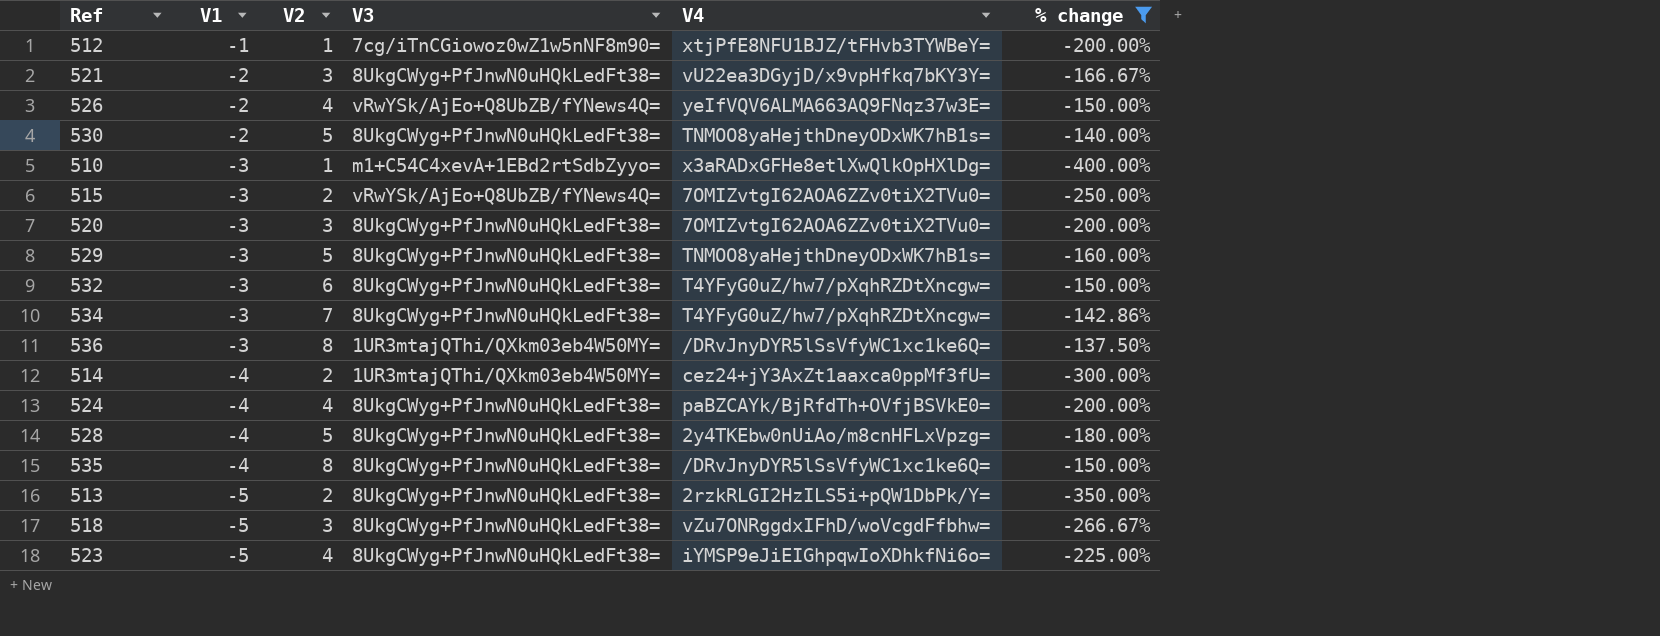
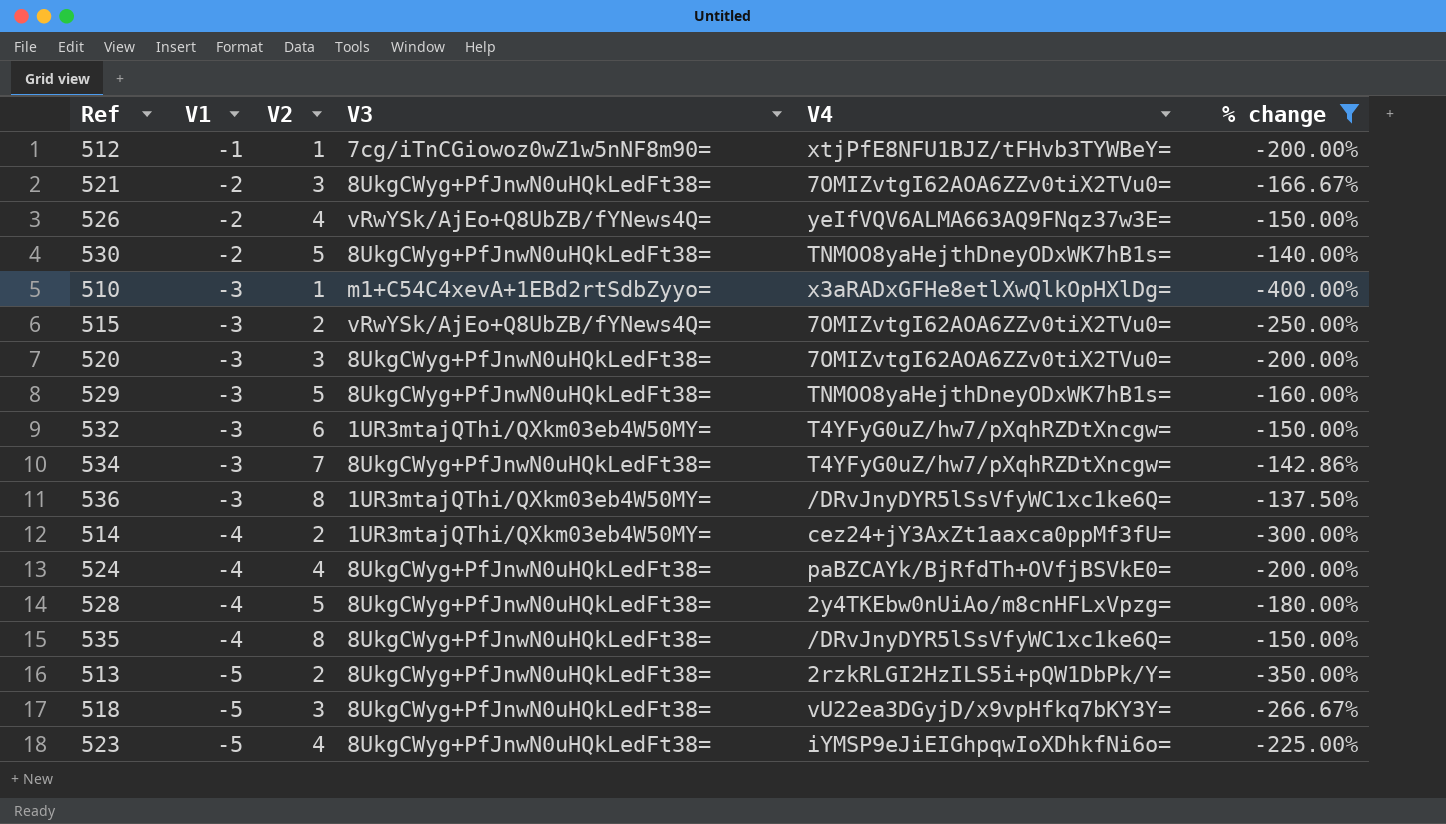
521 | V4: vU22ea3DGyjD/x9vpHfkq7bKY3Y= -> 7OMIZvtgI62AOA6ZZv0tiX2TVu0=
532 | V3: 8UkgCWyg+PfJnwN0uHQkLedFt38= -> 1UR3mtajQThi/QXkm03eb4W50MY=
518 | V4: vZu7ONRggdxIFhD/woVcgdFfbhw= -> vU22ea3DGyjD/x9vpHfkq7bKY3Y=

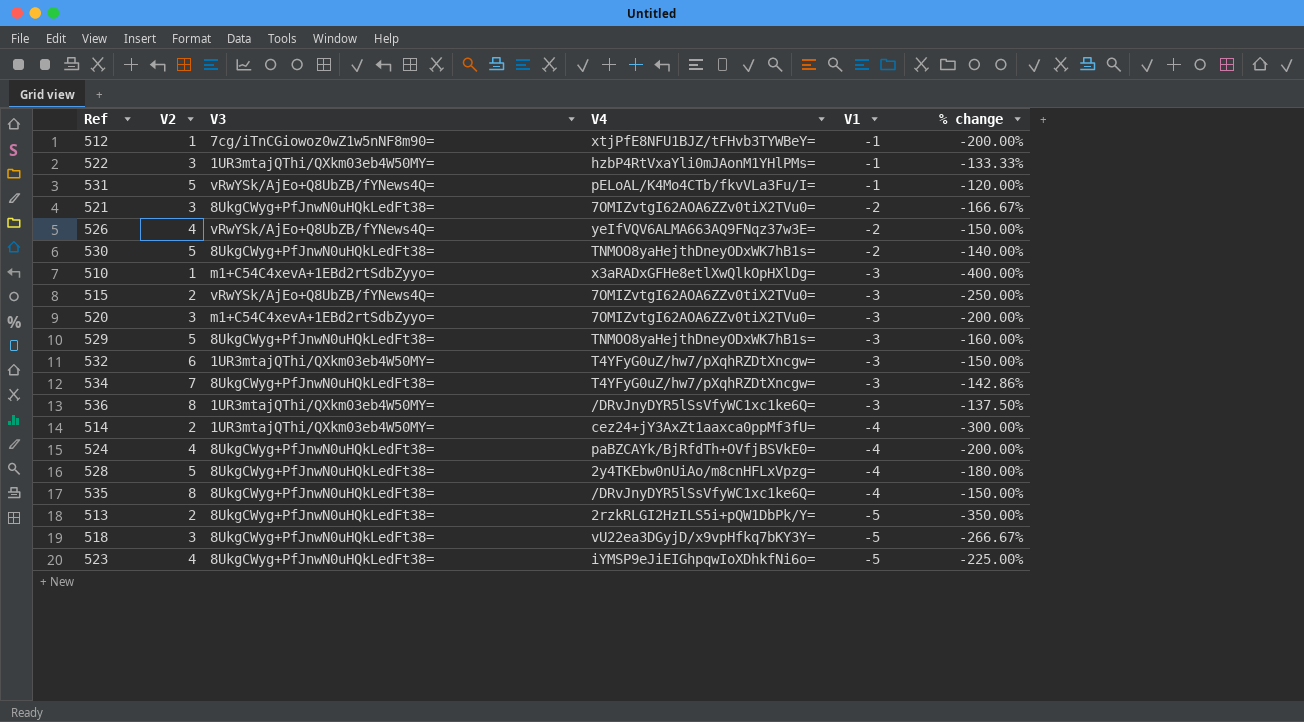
filter: % change <= -137.50% -> none
column V1 | position: 2 -> 5
520 | V3: 8UkgCWyg+PfJnwN0uHQkLedFt38= -> m1+C54C4xevA+1EBd2rtSdbZyyo=

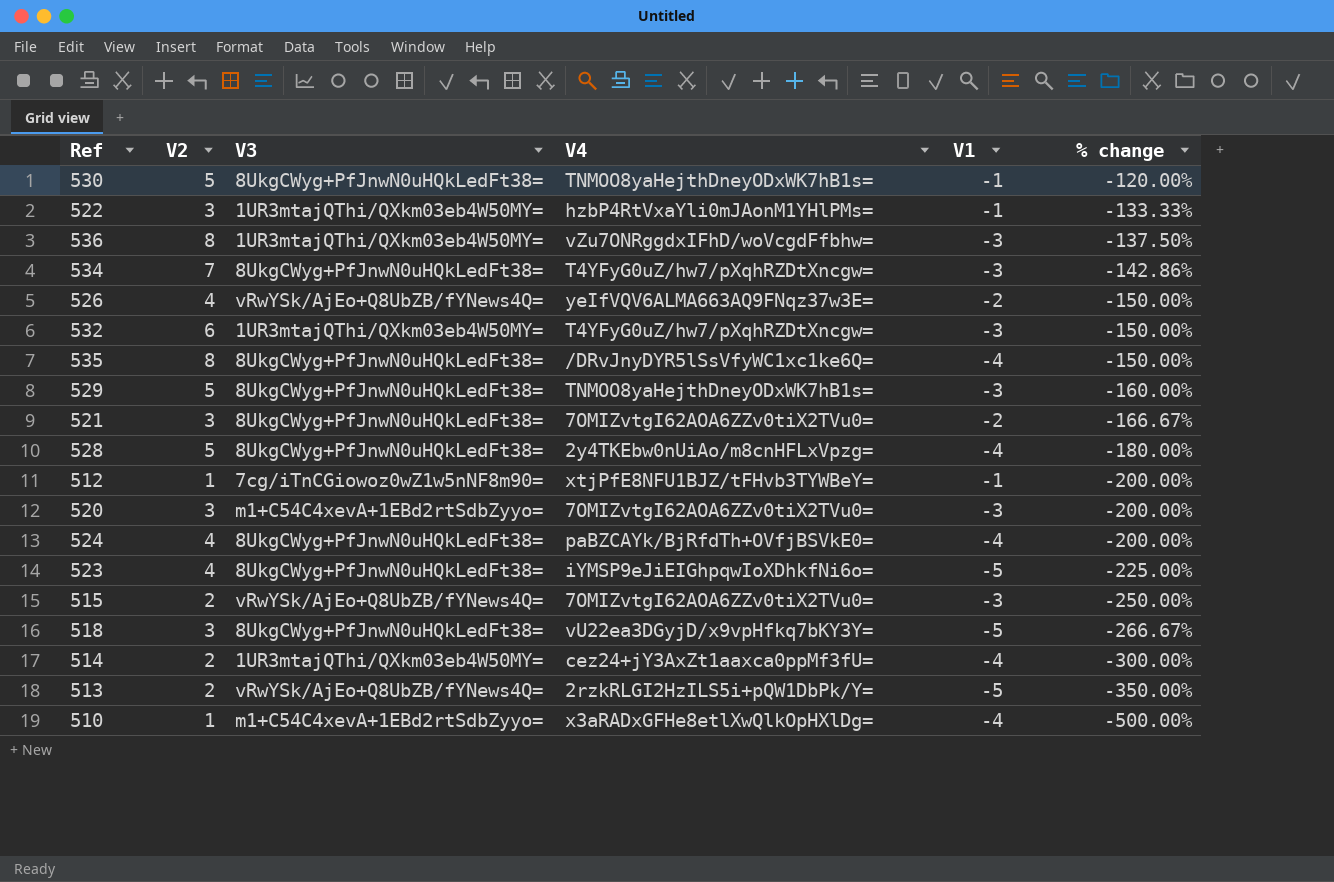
row order: V1 descending -> % change descending
row 531: 5 | vRwYSk/AjEo+Q8UbZB/fYNews4Q= | pELoAL/K4Mo4CTb/fkvVLa3Fu/I= | -1 | -120.00% -> none
530 | V1: -2 -> -1
530 | % change: -140.00% -> -120.00%
536 | V4: /DRvJnyDYR5lSsVfyWC1xc1ke6Q= -> vZu7ONRggdxIFhD/woVcgdFfbhw=
513 | V3: 8UkgCWyg+PfJnwN0uHQkLedFt38= -> vRwYSk/AjEo+Q8UbZB/fYNews4Q=
510 | V1: -3 -> -4
510 | % change: -400.00% -> -500.00%

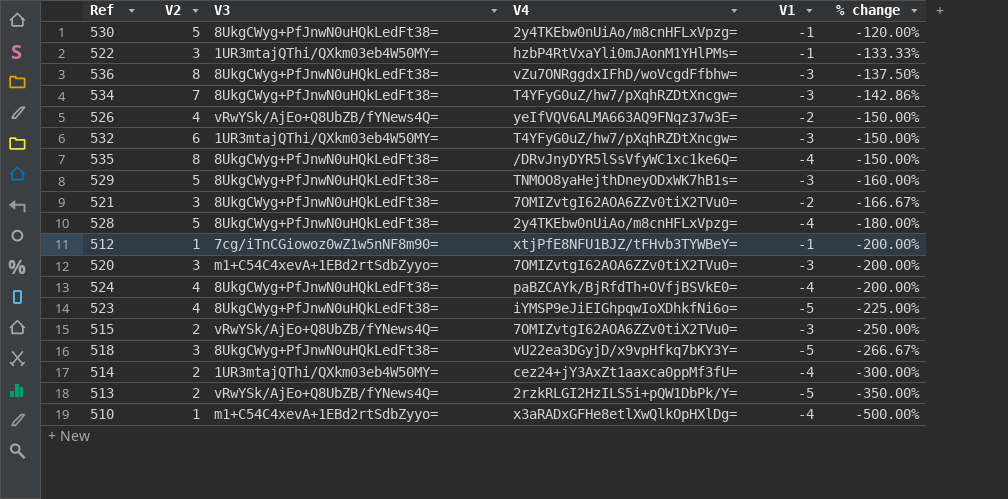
530 | V4: TNMOO8yaHejthDneyODxWK7hB1s= -> 2y4TKEbw0nUiAo/m8cnHFLxVpzg=
536 | V3: 1UR3mtajQThi/QXkm03eb4W50MY= -> 8UkgCWyg+PfJnwN0uHQkLedFt38=

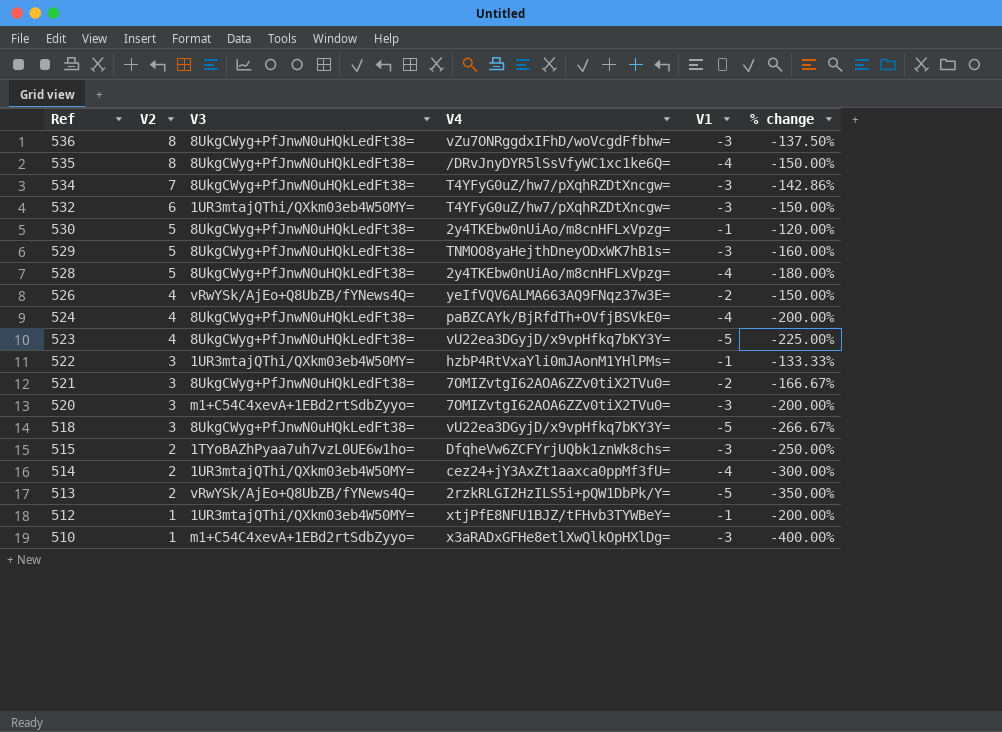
row order: % change descending -> Ref descending
523 | V4: iYMSP9eJiEIGhpqwIoXDhkfNi6o= -> vU22ea3DGyjD/x9vpHfkq7bKY3Y=
515 | V3: vRwYSk/AjEo+Q8UbZB/fYNews4Q= -> 1TYoBAZhPyaa7uh7vzL0UE6w1ho=
515 | V4: 7OMIZvtgI62AOA6ZZv0tiX2TVu0= -> DfqheVw6ZCFYrjUQbk1znWk8chs=
512 | V3: 7cg/iTnCGiowoz0wZ1w5nNF8m90= -> 1UR3mtajQThi/QXkm03eb4W50MY=
510 | V1: -4 -> -3
510 | % change: -500.00% -> -400.00%

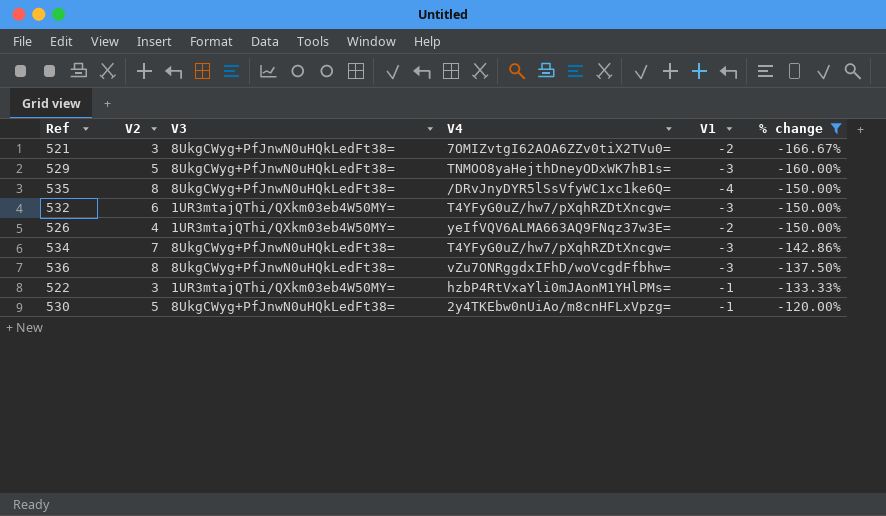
filter: none -> % change >= -166.67%
row order: Ref descending -> % change ascending
526 | V3: vRwYSk/AjEo+Q8UbZB/fYNews4Q= -> 1UR3mtajQThi/QXkm03eb4W50MY=

